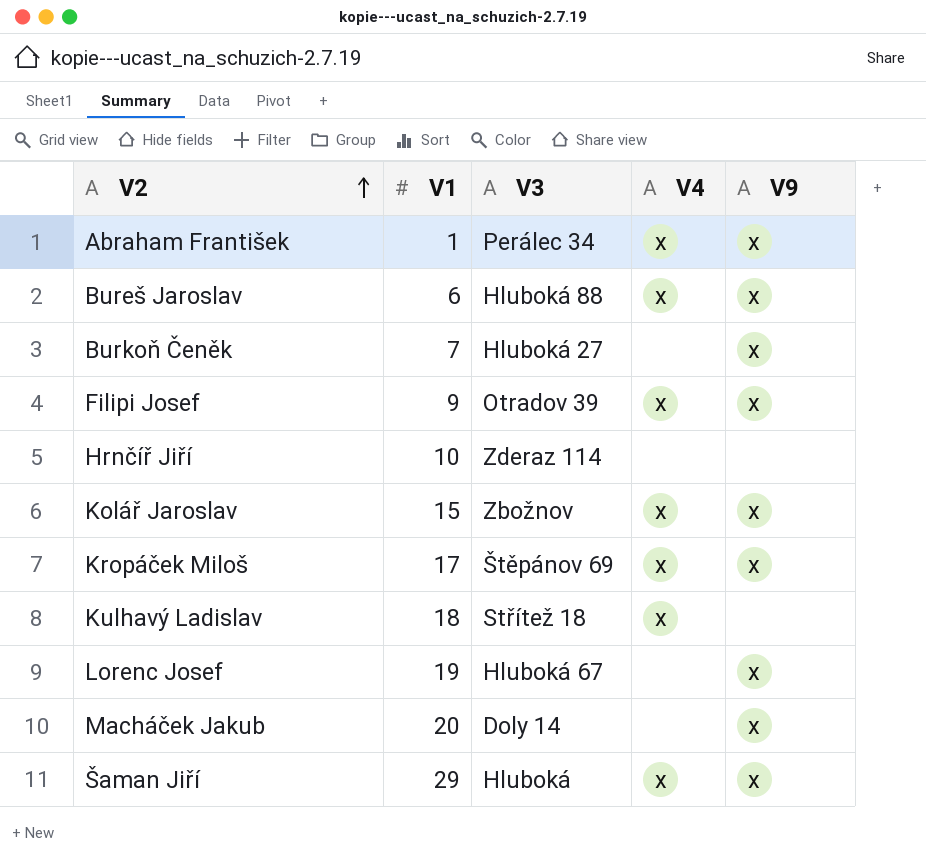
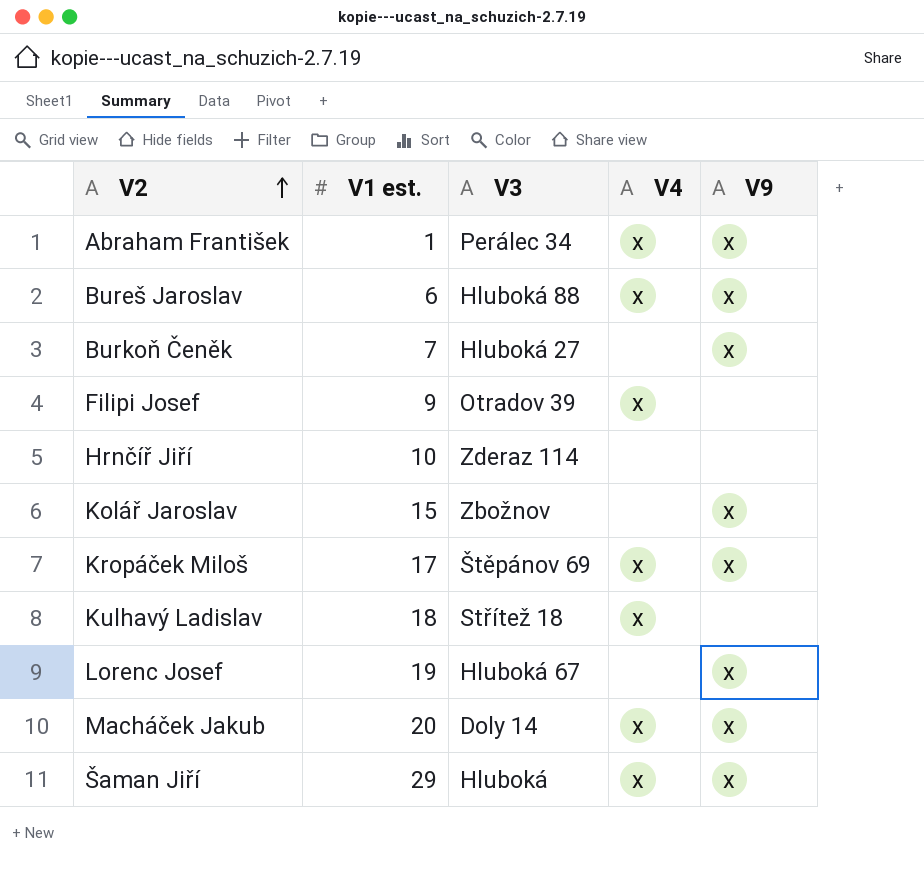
column name: V1 -> V1 est.
Filipi Josef | V9: x -> none
Kolář Jaroslav | V4: x -> none
Macháček Jakub | V4: none -> x

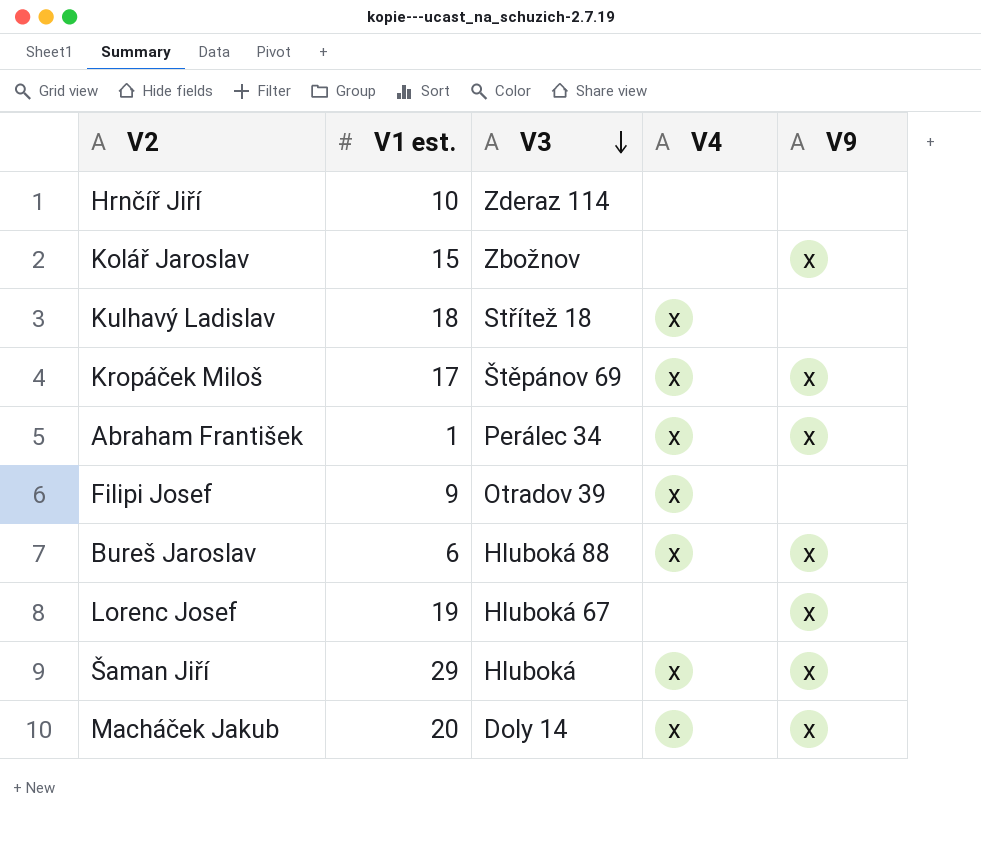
row order: V2 ascending -> V3 descending
row Burkoň Čeněk: 7 | Hluboká 27 | none | x -> none

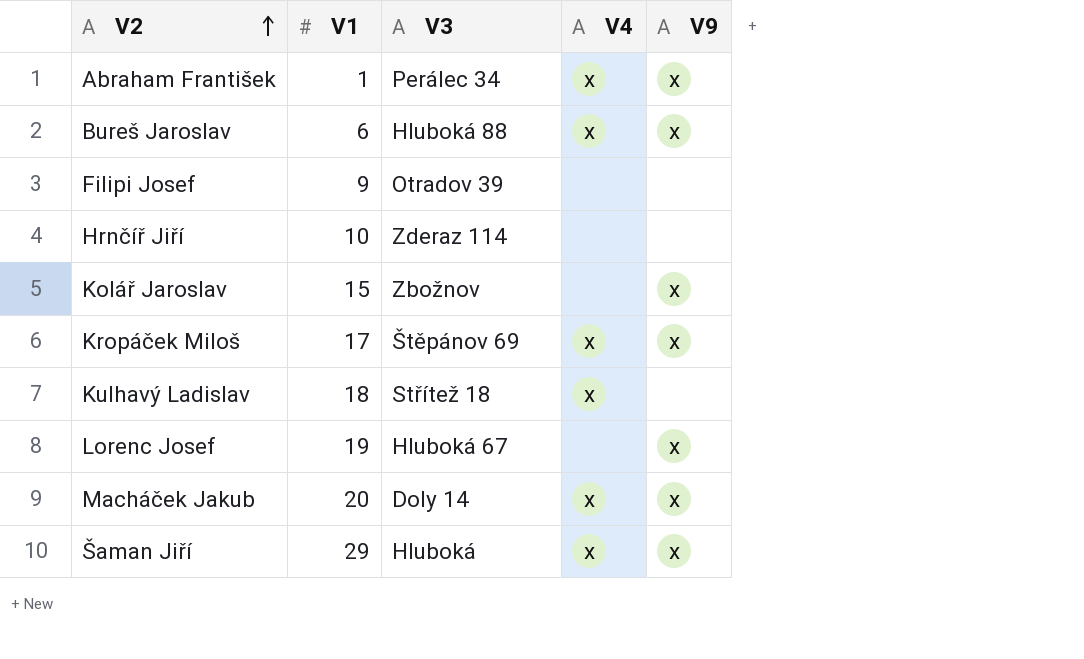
row order: V3 descending -> V2 ascending
column name: V1 est. -> V1
Filipi Josef | V4: x -> none

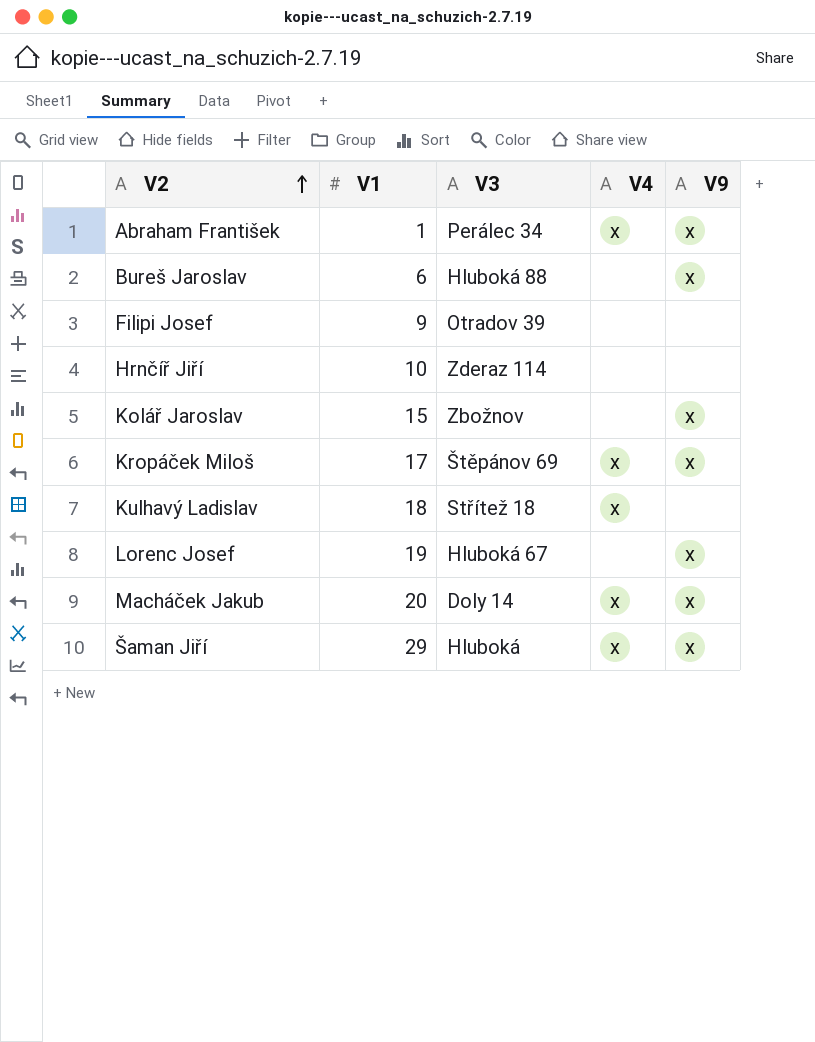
Bureš Jaroslav | V4: x -> none

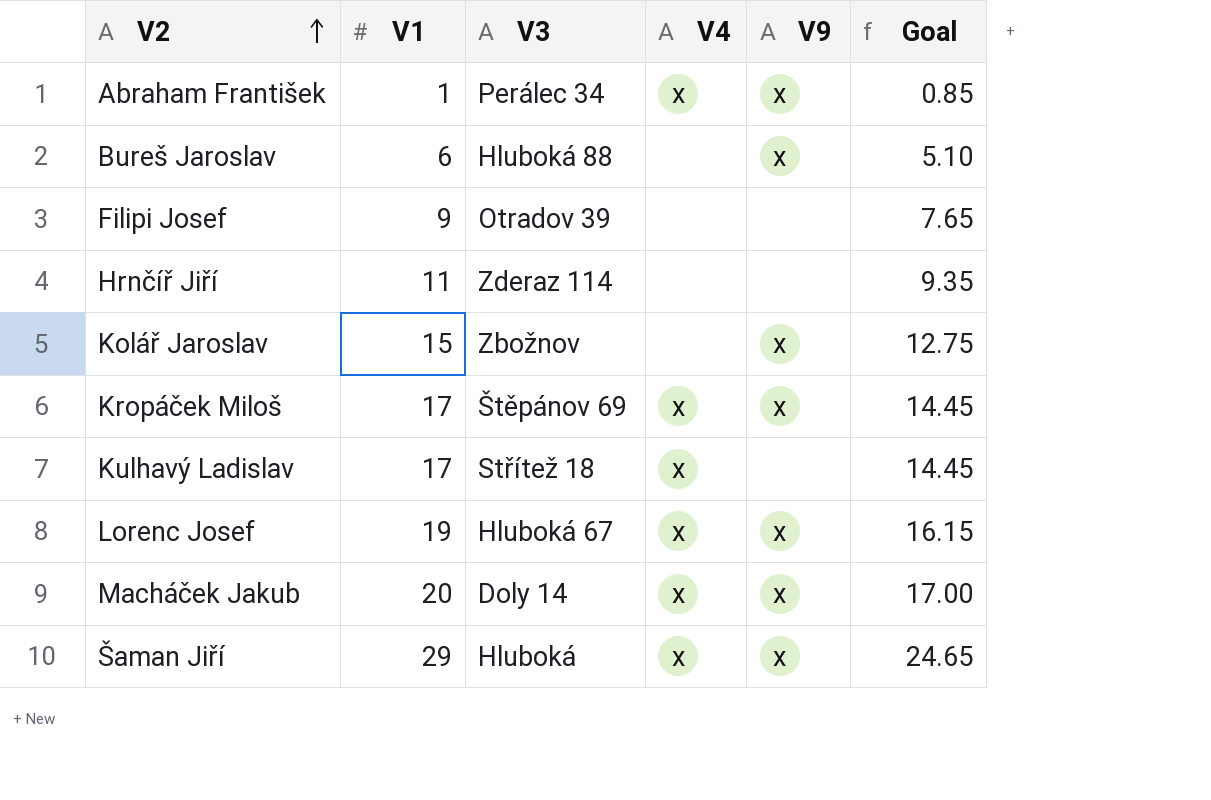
column Goal | formula: none -> [V1] * 0.85
Hrnčíř Jiří | V1: 10 -> 11
Kulhavý Ladislav | V1: 18 -> 17
Lorenc Josef | V4: none -> x

